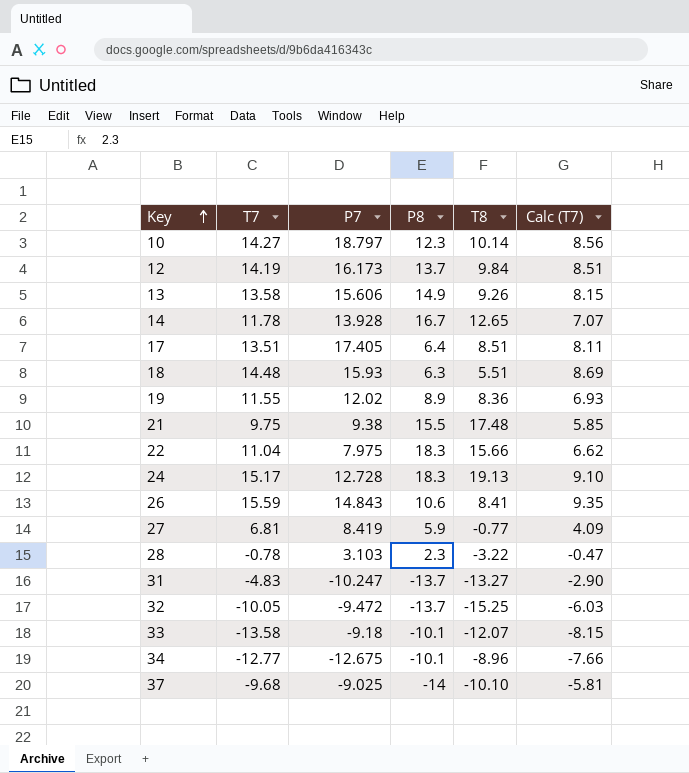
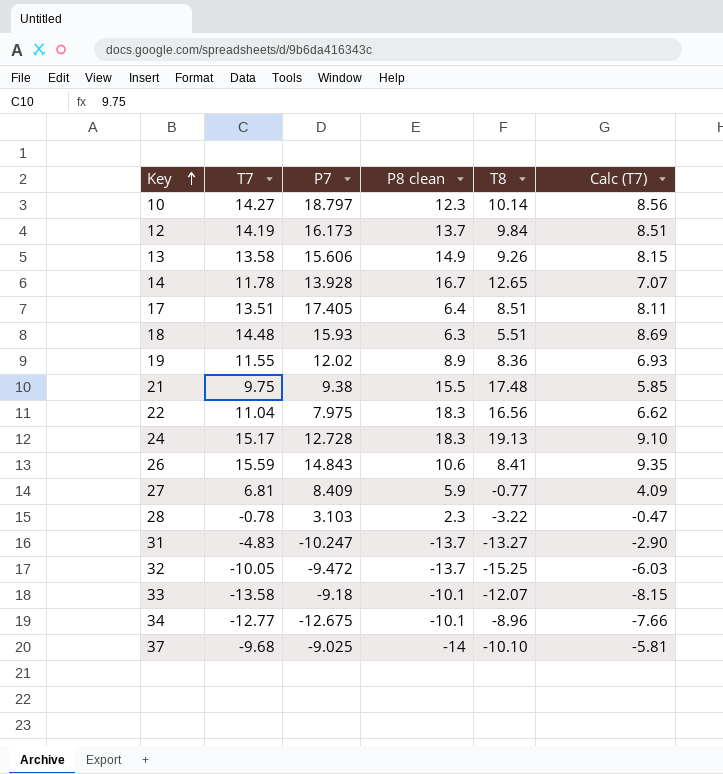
column name: P8 -> P8 clean
22 | T8: 15.66 -> 16.56
27 | P7: 8.419 -> 8.409

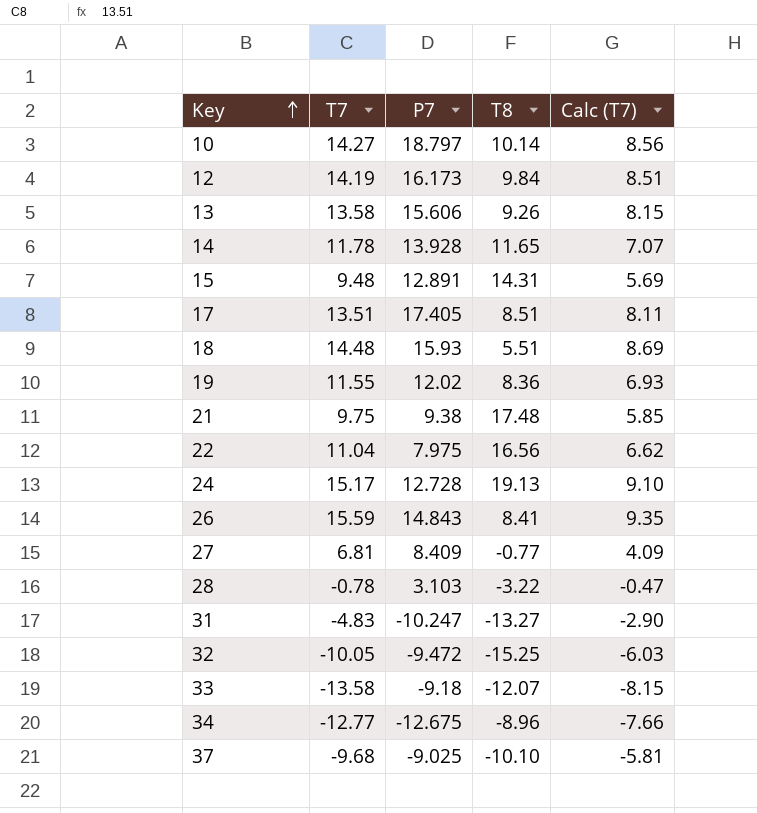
column P8 clean | position: 4 -> none
14 | T8: 12.65 -> 11.65
row 15: none -> 9.48 | 12.891 | 14.31 | 5.69

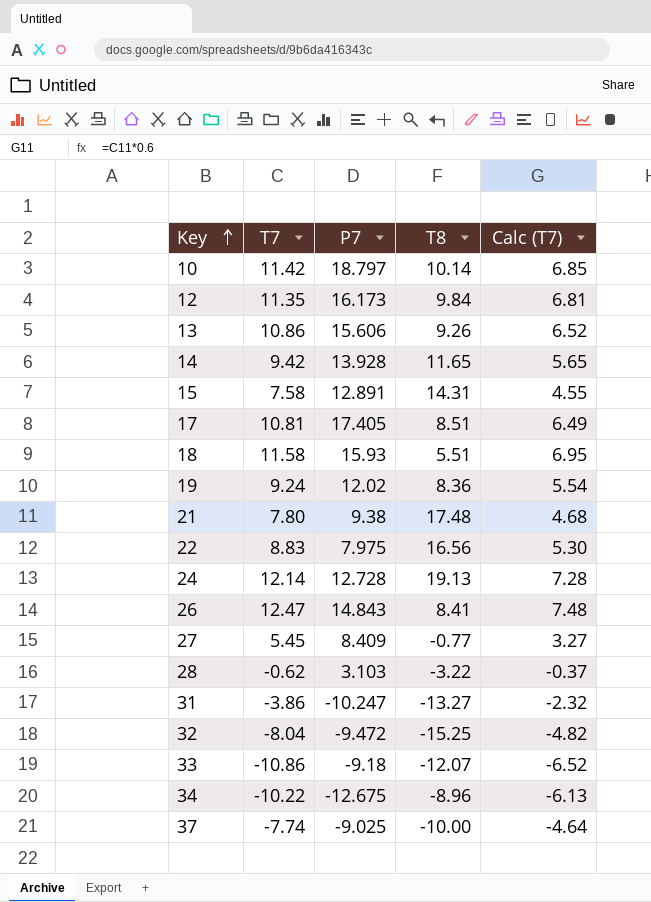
10 | T7: 14.27 -> 11.42
10 | Calc (T7): 8.56 -> 6.85
12 | T7: 14.19 -> 11.35
12 | Calc (T7): 8.51 -> 6.81
13 | T7: 13.58 -> 10.86
13 | Calc (T7): 8.15 -> 6.52
14 | T7: 11.78 -> 9.42
14 | Calc (T7): 7.07 -> 5.65
15 | T7: 9.48 -> 7.58
15 | Calc (T7): 5.69 -> 4.55
17 | T7: 13.51 -> 10.81
17 | Calc (T7): 8.11 -> 6.49
18 | T7: 14.48 -> 11.58
18 | Calc (T7): 8.69 -> 6.95
19 | T7: 11.55 -> 9.24
19 | Calc (T7): 6.93 -> 5.54
21 | T7: 9.75 -> 7.80
21 | Calc (T7): 5.85 -> 4.68
22 | T7: 11.04 -> 8.83
22 | Calc (T7): 6.62 -> 5.30
24 | T7: 15.17 -> 12.14
24 | Calc (T7): 9.10 -> 7.28
26 | T7: 15.59 -> 12.47
26 | Calc (T7): 9.35 -> 7.48
27 | T7: 6.81 -> 5.45
27 | Calc (T7): 4.09 -> 3.27
28 | T7: -0.78 -> -0.62
28 | Calc (T7): -0.47 -> -0.37
31 | T7: -4.83 -> -3.86
31 | Calc (T7): -2.90 -> -2.32
32 | T7: -10.05 -> -8.04
32 | Calc (T7): -6.03 -> -4.82
33 | T7: -13.58 -> -10.86
33 | Calc (T7): -8.15 -> -6.52
34 | T7: -12.77 -> -10.22
34 | Calc (T7): -7.66 -> -6.13
37 | T7: -9.68 -> -7.74
37 | T8: -10.10 -> -10.00
37 | Calc (T7): -5.81 -> -4.64

